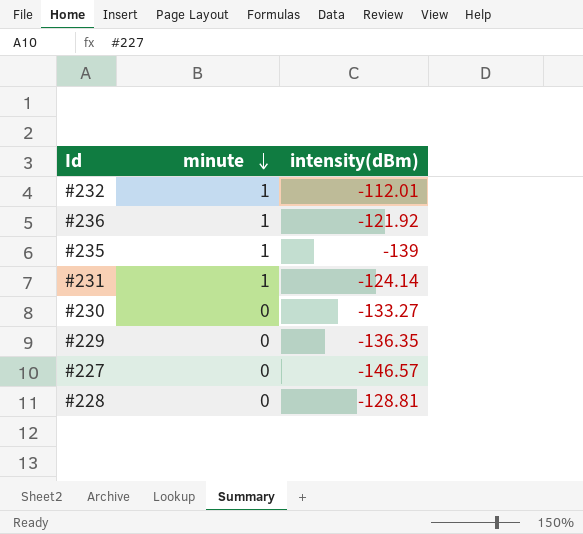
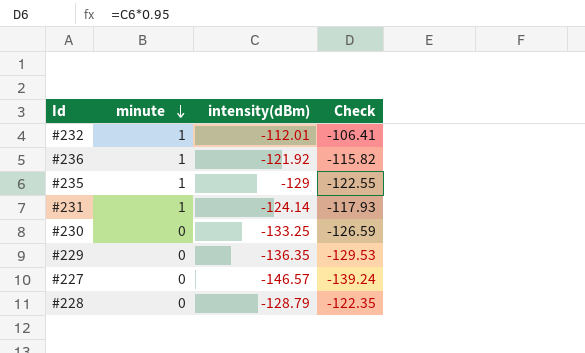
column Check | formula: none -> [intensity(dBm)] * 0.95
#235 | intensity(dBm): -139 -> -129
#230 | intensity(dBm): -133.27 -> -133.25
#228 | intensity(dBm): -128.81 -> -128.79

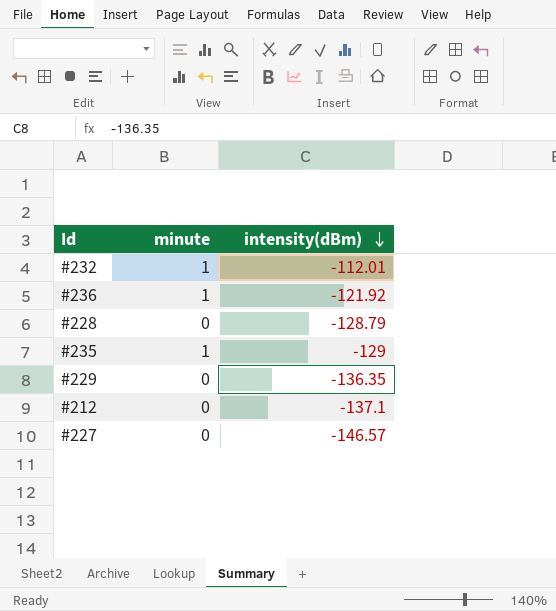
row order: minute descending -> intensity(dBm) descending
column Check | formula: [intensity(dBm)] * 0.95 -> none
row #231: 1 | -124.14 | -117.93 -> none
row #230: 0 | -133.25 | -126.59 -> none
row #212: none -> 0 | -137.1

